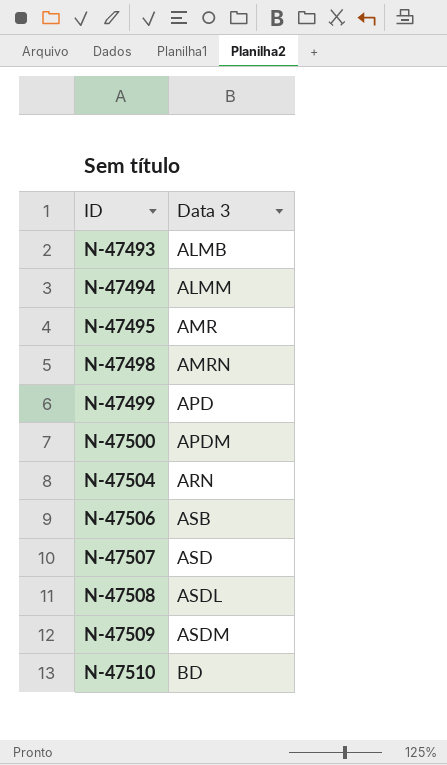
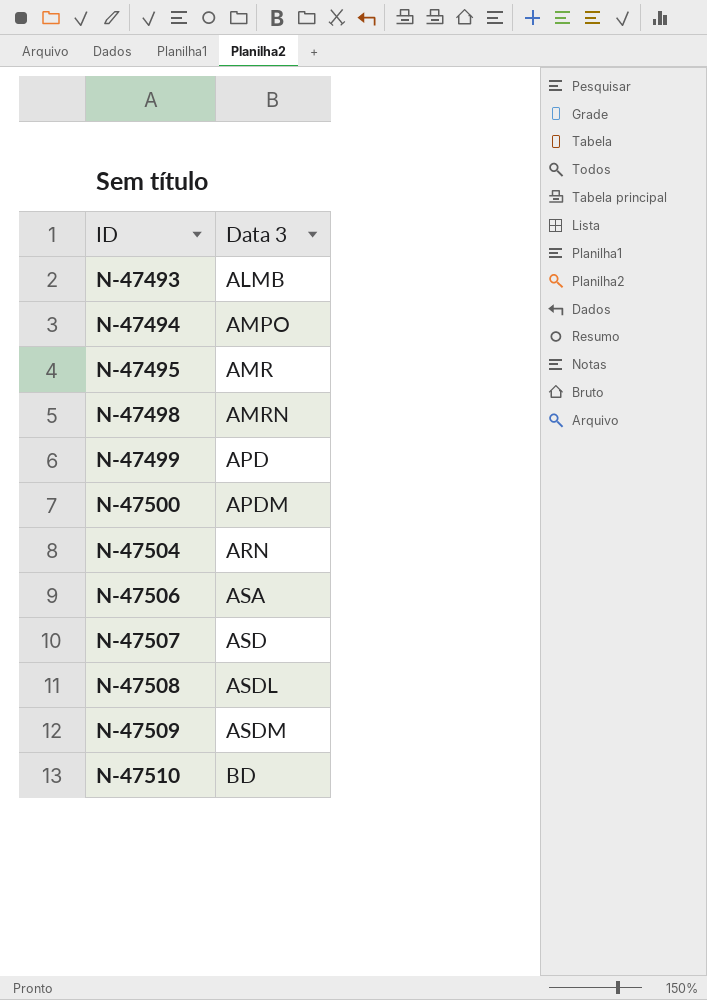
N-47494 | Data 3: ALMM -> AMPO
N-47506 | Data 3: ASB -> ASA

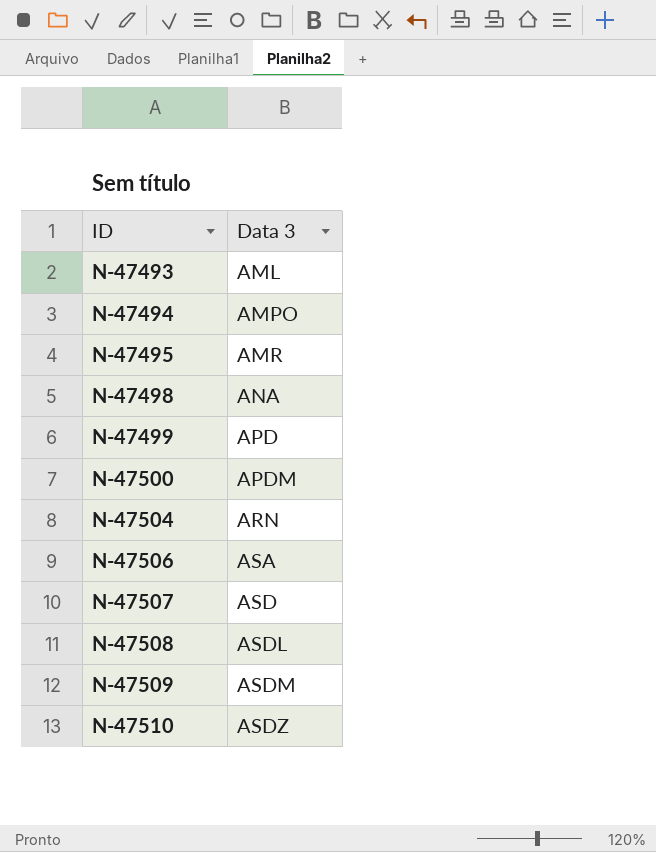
N-47493 | Data 3: ALMB -> AML
N-47498 | Data 3: AMRN -> ANA
N-47510 | Data 3: BD -> ASDZ

